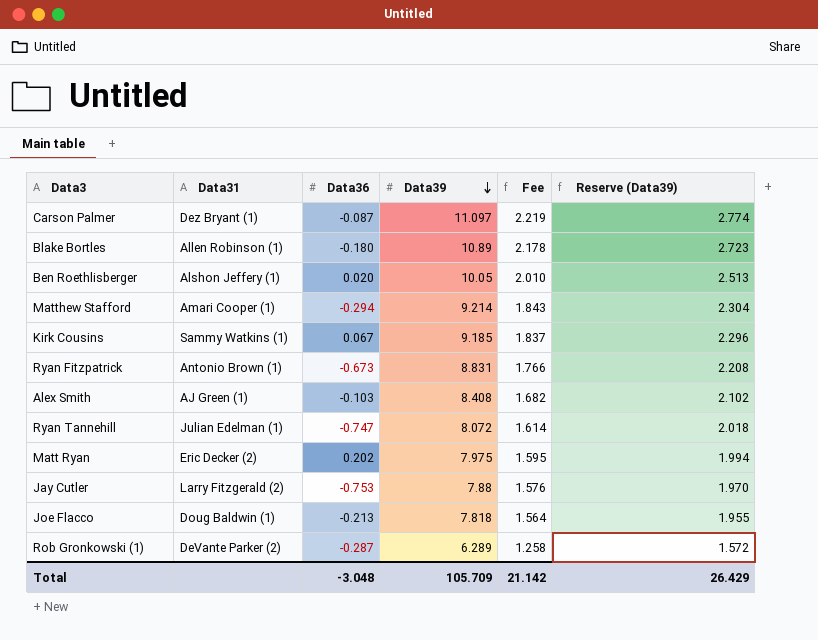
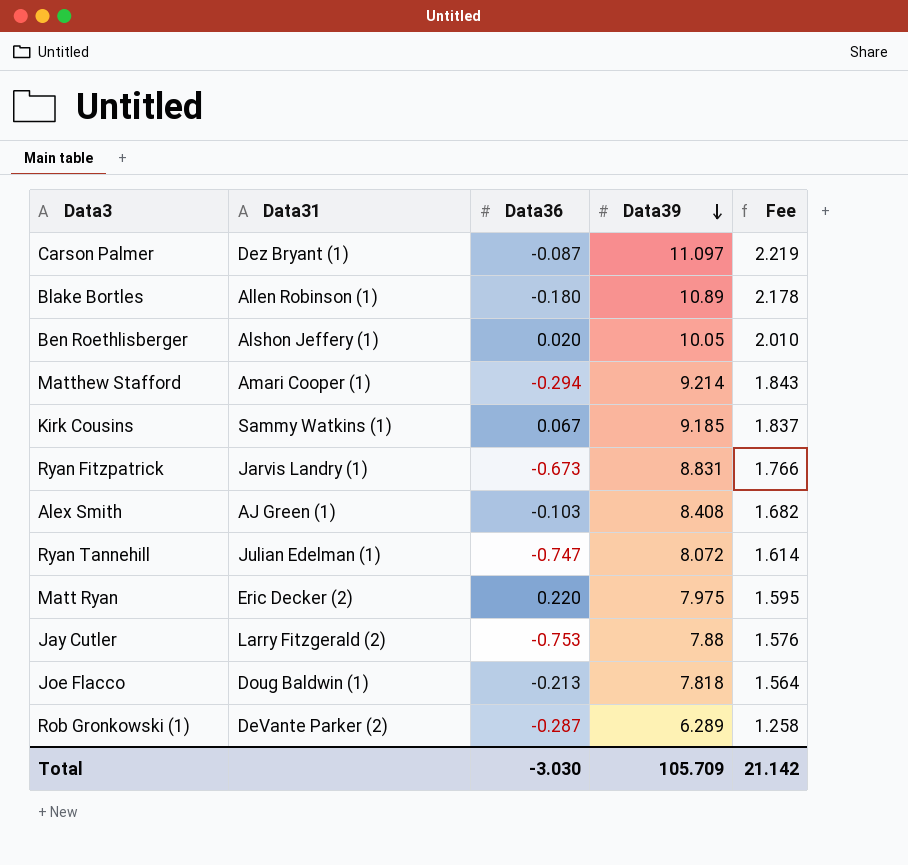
column Reserve (Data39) | formula: [Data39] * 0.25 -> none
Ryan Fitzpatrick | Data31: Antonio Brown (1) -> Jarvis Landry (1)
Matt Ryan | Data36: 0.202 -> 0.220
Total | Data36: -3.048 -> -3.030

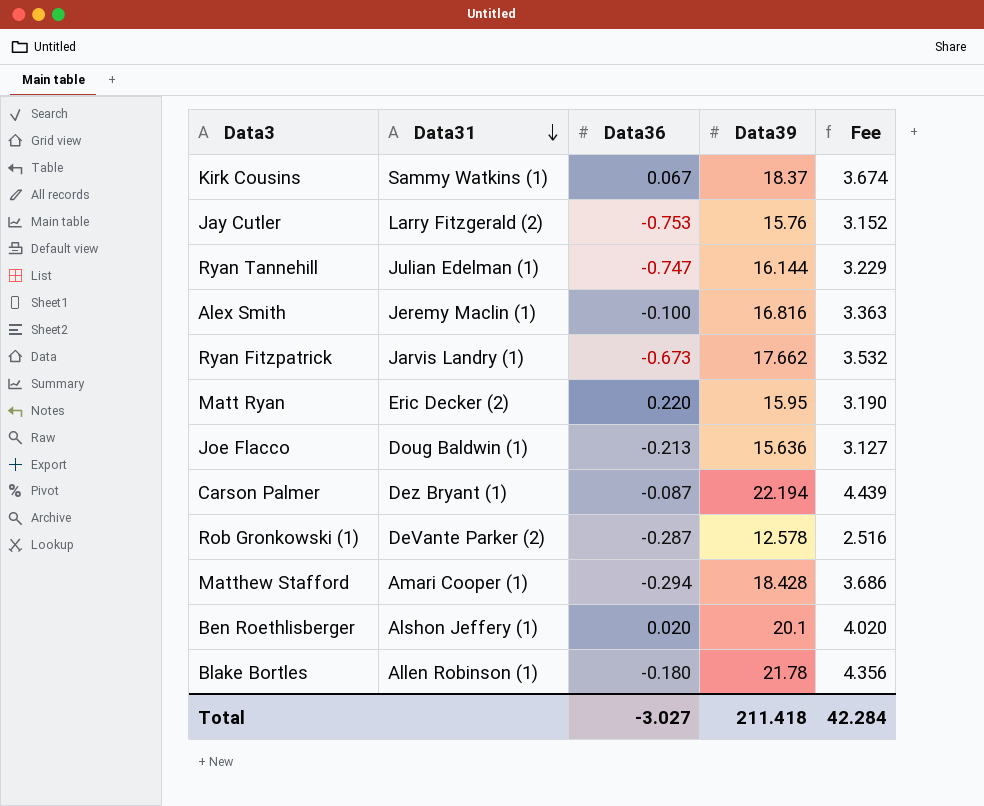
row order: Data39 descending -> Data31 descending
Kirk Cousins | Data39: 9.185 -> 18.37
Kirk Cousins | Fee: 1.837 -> 3.674
Jay Cutler | Data39: 7.88 -> 15.76
Jay Cutler | Fee: 1.576 -> 3.152
Ryan Tannehill | Data39: 8.072 -> 16.144
Ryan Tannehill | Fee: 1.614 -> 3.229
Alex Smith | Data31: AJ Green (1) -> Jeremy Maclin (1)
Alex Smith | Data36: -0.103 -> -0.100
Alex Smith | Data39: 8.408 -> 16.816
Alex Smith | Fee: 1.682 -> 3.363
Ryan Fitzpatrick | Data39: 8.831 -> 17.662
Ryan Fitzpatrick | Fee: 1.766 -> 3.532
Matt Ryan | Data39: 7.975 -> 15.95
Matt Ryan | Fee: 1.595 -> 3.190
Joe Flacco | Data39: 7.818 -> 15.636
Joe Flacco | Fee: 1.564 -> 3.127
Carson Palmer | Data39: 11.097 -> 22.194
Carson Palmer | Fee: 2.219 -> 4.439
Rob Gronkowski (1) | Data39: 6.289 -> 12.578
Rob Gronkowski (1) | Fee: 1.258 -> 2.516
Matthew Stafford | Data39: 9.214 -> 18.428
Matthew Stafford | Fee: 1.843 -> 3.686
Ben Roethlisberger | Data39: 10.05 -> 20.1
Ben Roethlisberger | Fee: 2.010 -> 4.020
Blake Bortles | Data39: 10.89 -> 21.78
Blake Bortles | Fee: 2.178 -> 4.356
Total | Data36: -3.030 -> -3.027
Total | Data39: 105.709 -> 211.418
Total | Fee: 21.142 -> 42.284

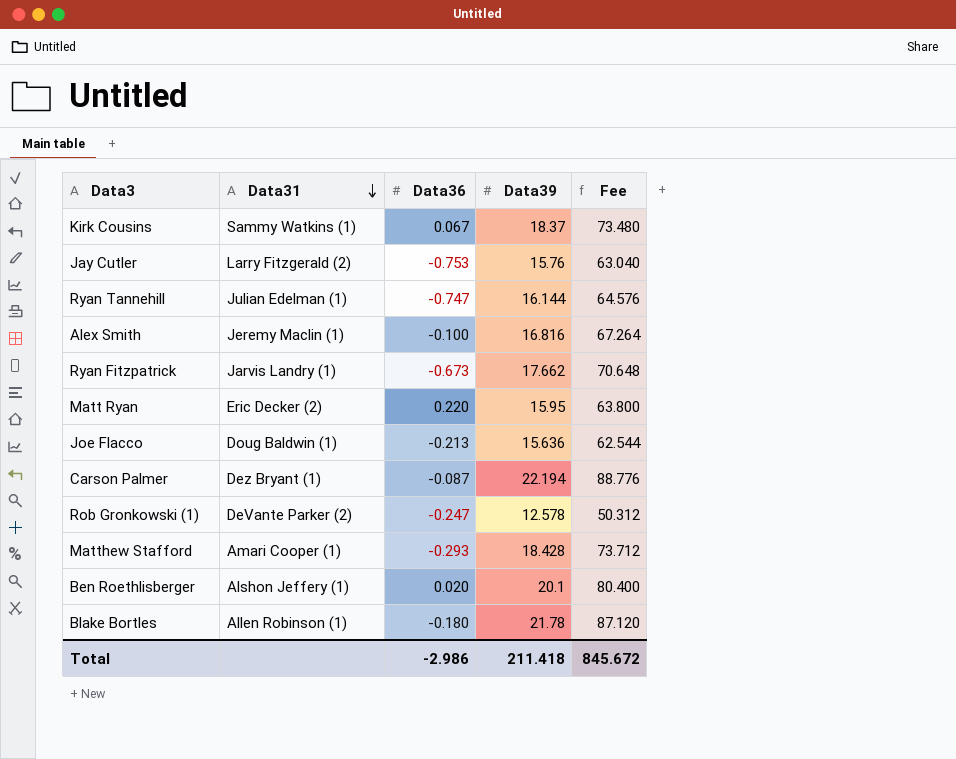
column Fee | formula: [Data39] * 0.2 -> [Data39] * 4
Rob Gronkowski (1) | Data36: -0.287 -> -0.247
Matthew Stafford | Data36: -0.294 -> -0.293
Total | Data36: -3.027 -> -2.986
Total | Fee: 42.284 -> 845.672

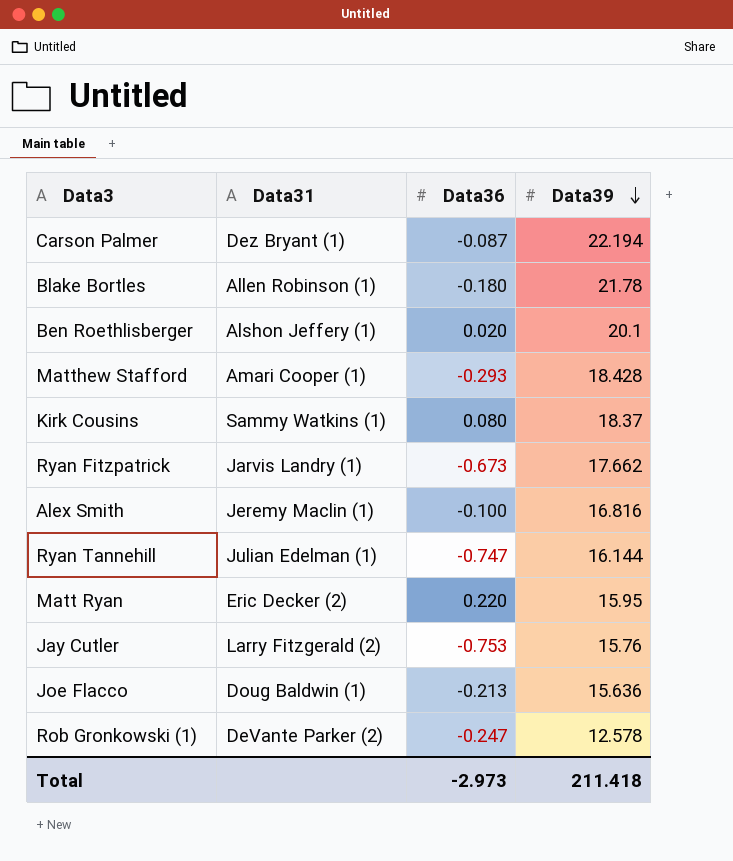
row order: Data31 descending -> Data39 descending
column Fee | formula: [Data39] * 4 -> none
Kirk Cousins | Data36: 0.067 -> 0.080
Total | Data36: -2.986 -> -2.973

